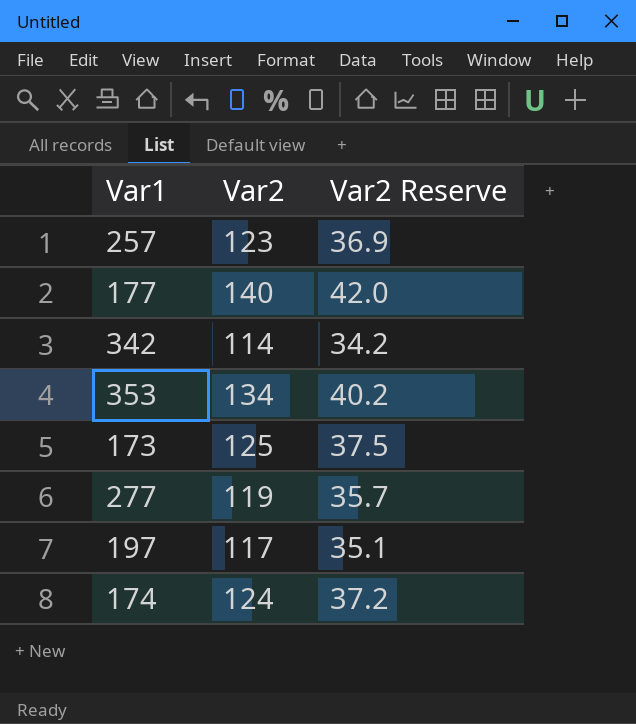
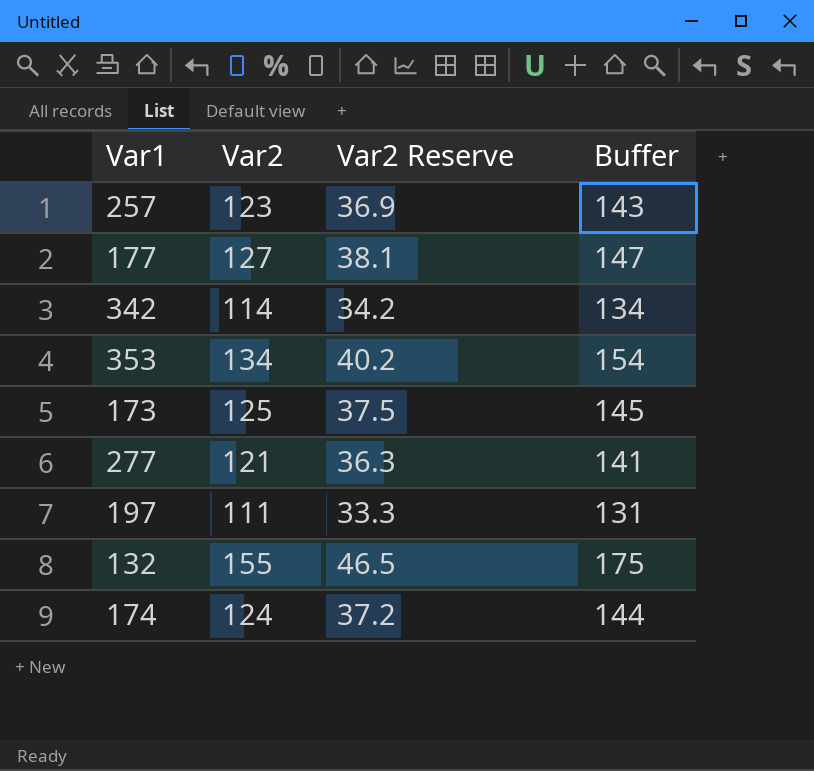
column Buffer | formula: none -> [Var2] + 20
177 | Var2: 140 -> 127
177 | Var2 Reserve: 42.0 -> 38.1
277 | Var2: 119 -> 121
277 | Var2 Reserve: 35.7 -> 36.3
197 | Var2: 117 -> 111
197 | Var2 Reserve: 35.1 -> 33.3
row 132: none -> 155 | 46.5 | 175

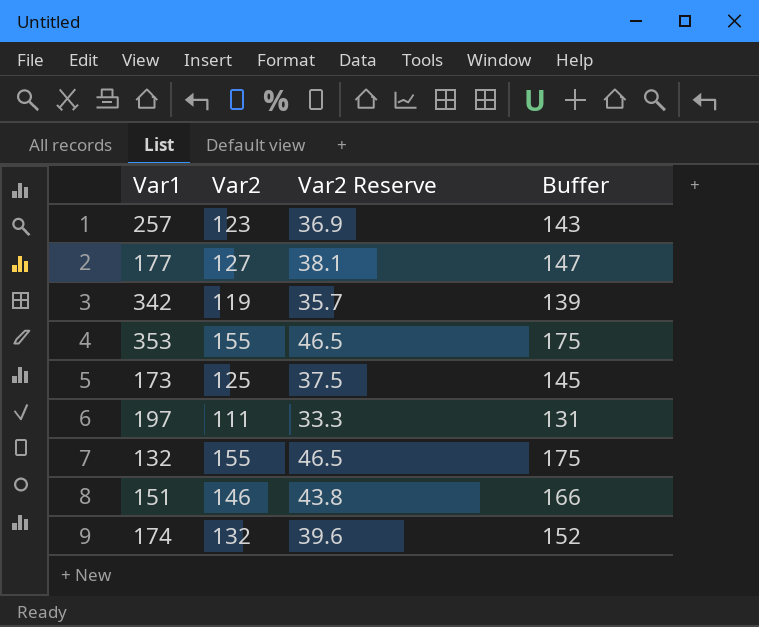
row 277: 121 | 36.3 | 141 -> none
342 | Var2: 114 -> 119
342 | Var2 Reserve: 34.2 -> 35.7
342 | Buffer: 134 -> 139
353 | Var2: 134 -> 155
353 | Var2 Reserve: 40.2 -> 46.5
353 | Buffer: 154 -> 175
row 151: none -> 146 | 43.8 | 166
174 | Var2: 124 -> 132
174 | Var2 Reserve: 37.2 -> 39.6
174 | Buffer: 144 -> 152

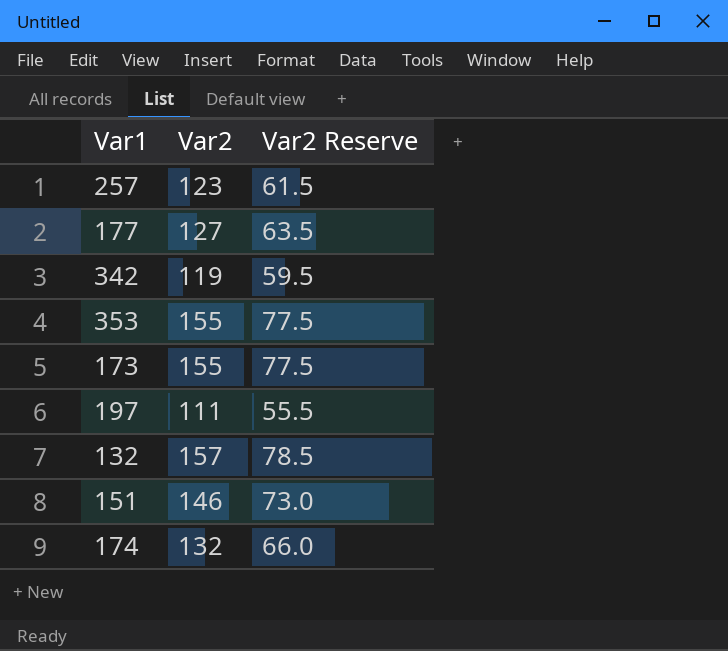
column Buffer | formula: [Var2] + 20 -> none
column Var2 Reserve | formula: [Var2] * 0.3 -> [Var2] * 0.5
173 | Var2: 125 -> 155
132 | Var2: 155 -> 157

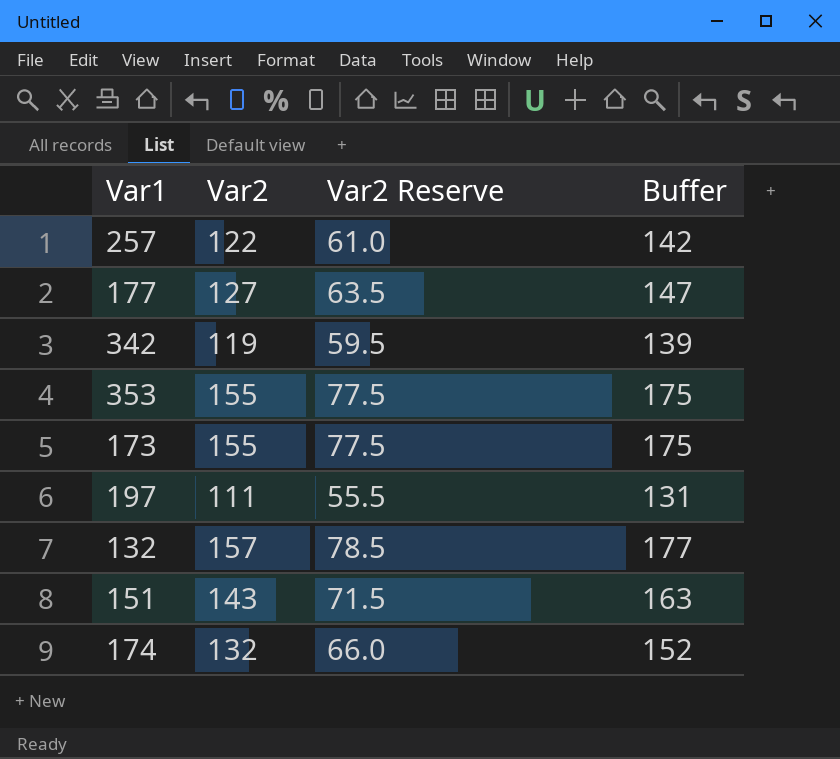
column Buffer | formula: none -> [Var2] + 20
257 | Var2: 123 -> 122
257 | Var2 Reserve: 61.5 -> 61.0
151 | Var2: 146 -> 143
151 | Var2 Reserve: 73.0 -> 71.5

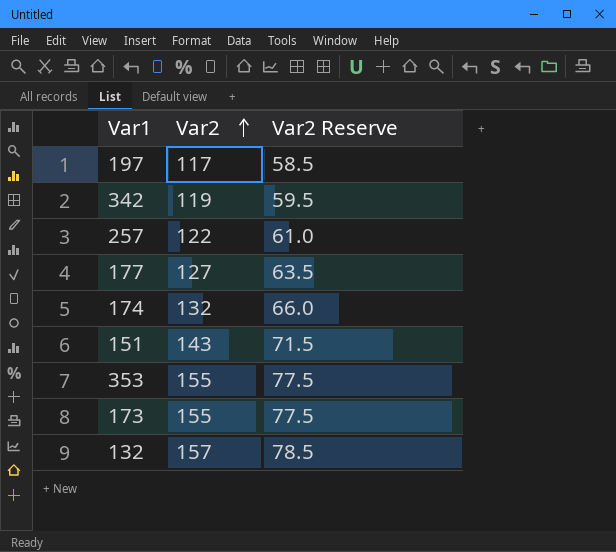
row order: none -> Var2 ascending
column Buffer | formula: [Var2] + 20 -> none
197 | Var2: 111 -> 117
197 | Var2 Reserve: 55.5 -> 58.5

